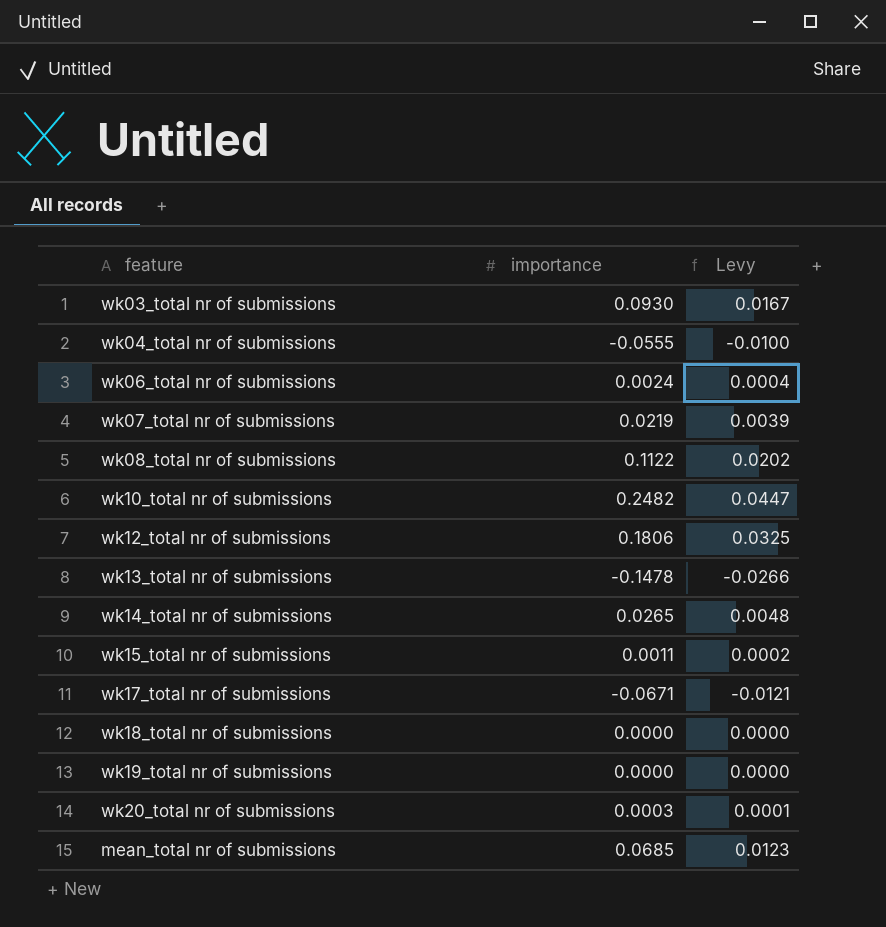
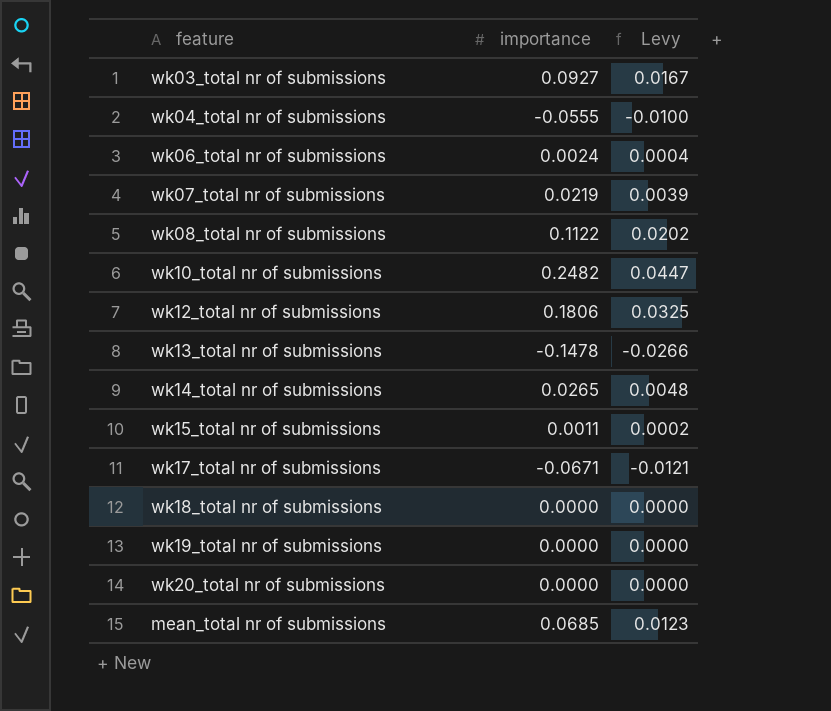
wk03_total nr of submissions | importance: 0.0930 -> 0.0927
wk20_total nr of submissions | importance: 0.0003 -> 0.0000
wk20_total nr of submissions | Levy: 0.0001 -> 0.0000

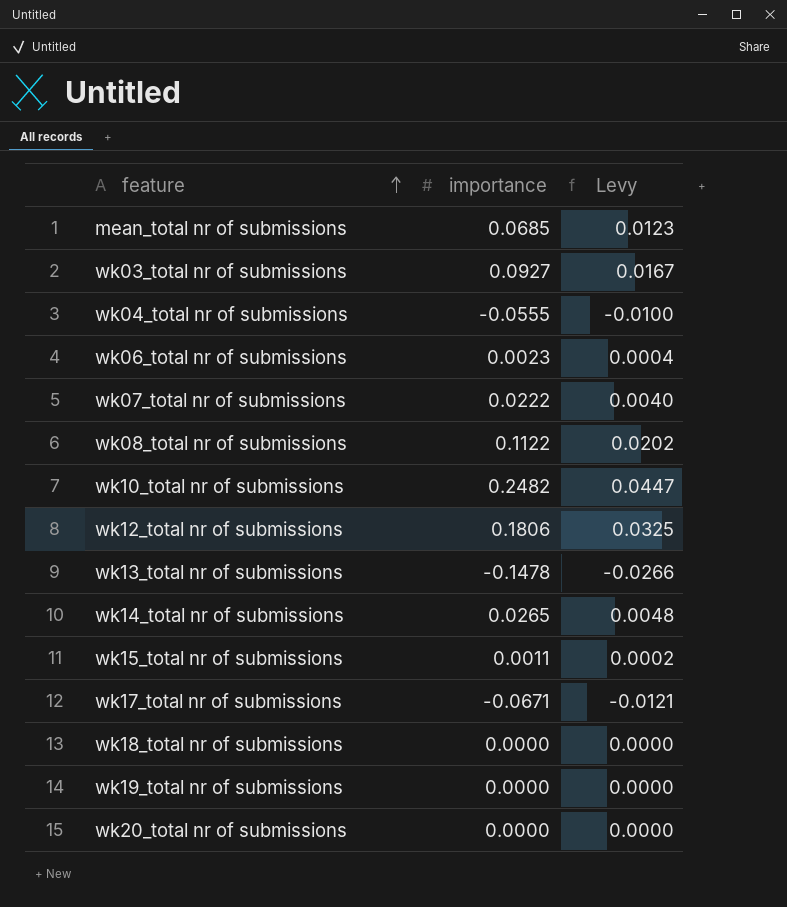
row order: none -> feature ascending
wk06_total nr of submissions | importance: 0.0024 -> 0.0023
wk07_total nr of submissions | importance: 0.0219 -> 0.0222
wk07_total nr of submissions | Levy: 0.0039 -> 0.0040

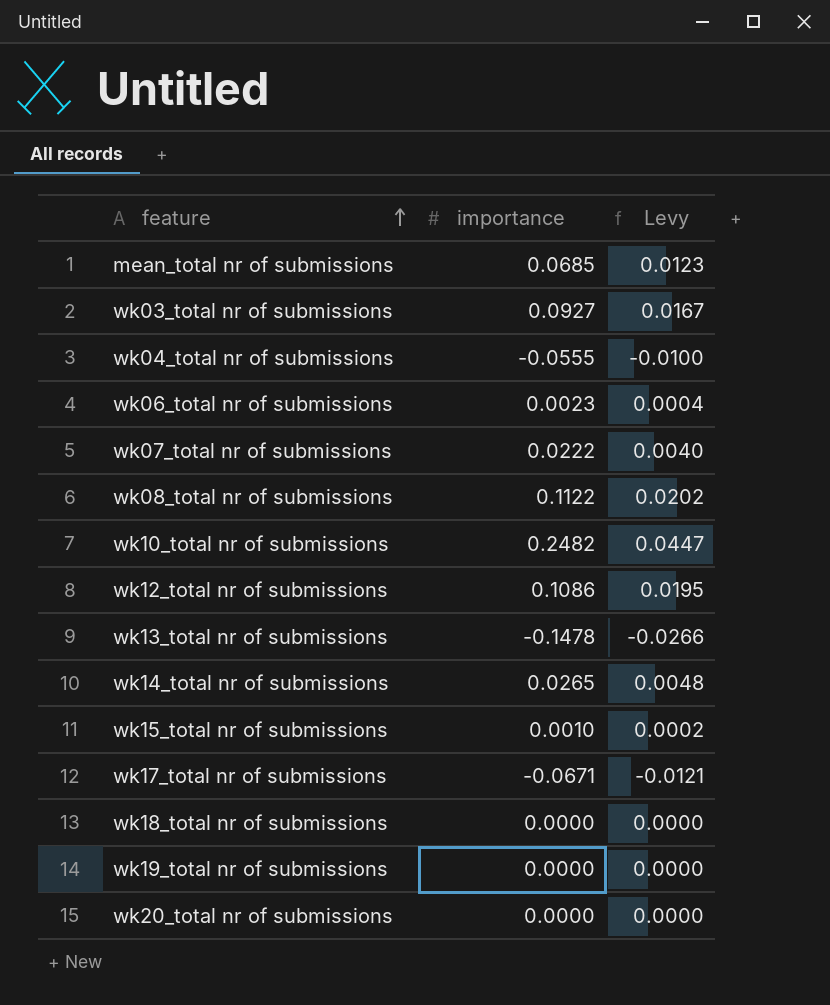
wk12_total nr of submissions | importance: 0.1806 -> 0.1086
wk12_total nr of submissions | Levy: 0.0325 -> 0.0195
wk15_total nr of submissions | importance: 0.0011 -> 0.0010

